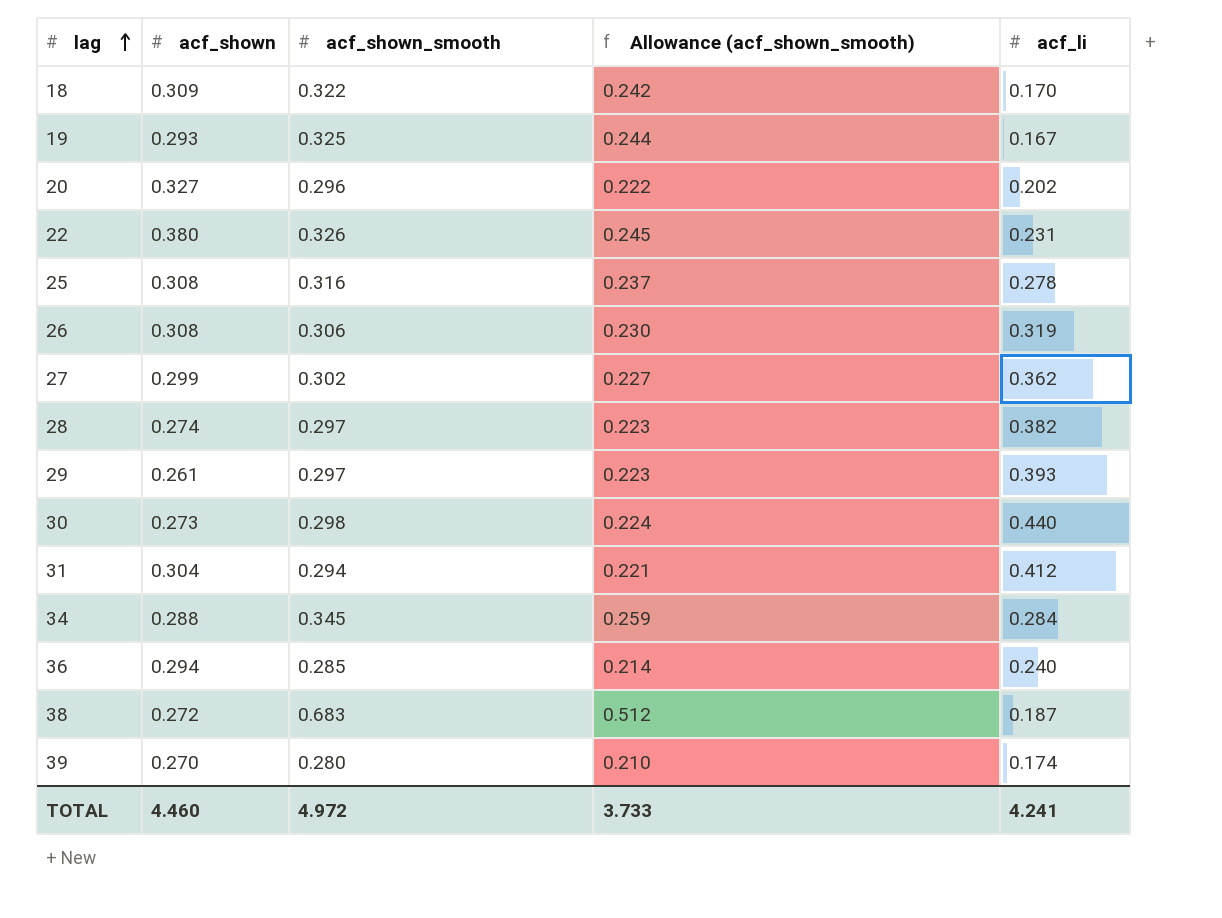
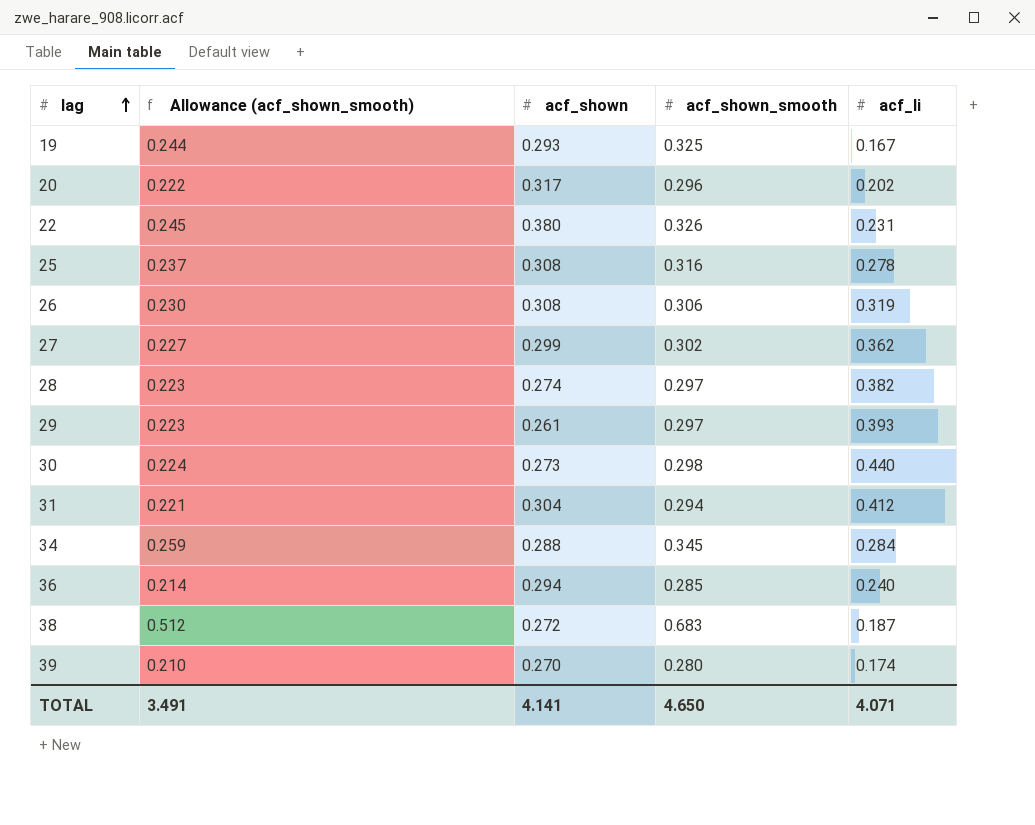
column Allowance (acf_shown_smooth) | position: 4 -> 2
row 18: 0.309 | 0.322 | 0.242 | 0.170 -> none
20 | acf_shown: 0.327 -> 0.317
TOTAL | Allowance (acf_shown_smooth): 3.733 -> 3.491
TOTAL | acf_shown: 4.460 -> 4.141
TOTAL | acf_shown_smooth: 4.972 -> 4.650
TOTAL | acf_li: 4.241 -> 4.071

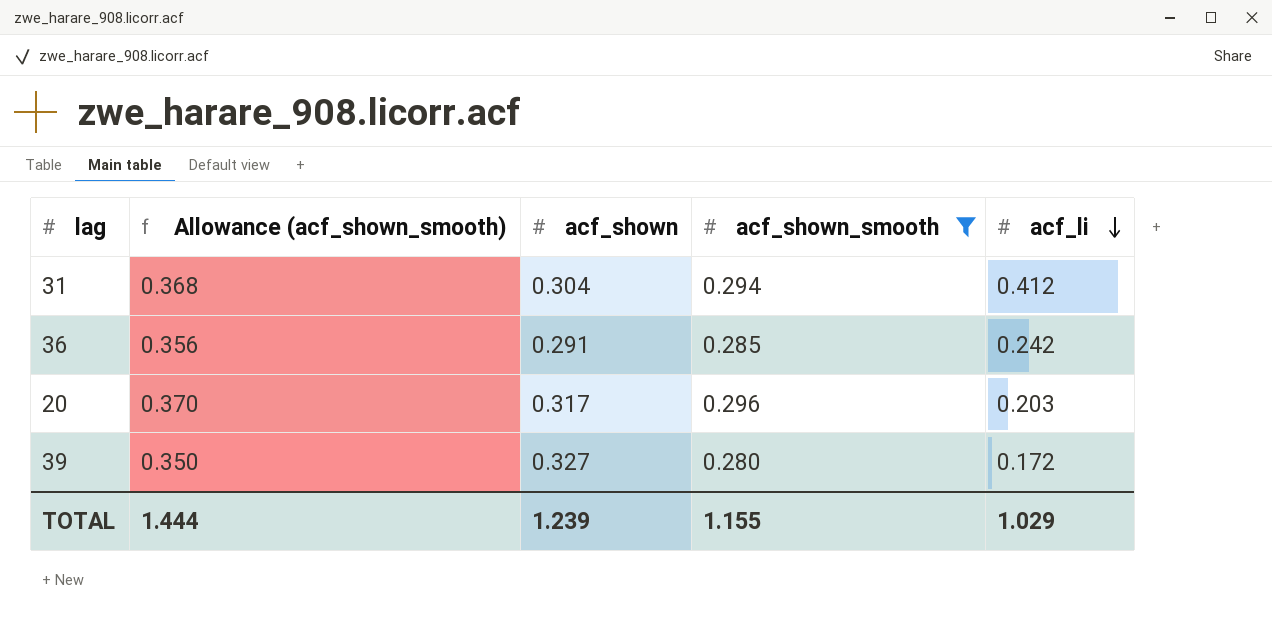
filter: none -> acf_shown_smooth <= 0.296
row order: lag ascending -> acf_li descending
column Allowance (acf_shown_smooth) | formula: [acf_shown_smooth] * 0.75 -> [acf_shown_smooth] * 1.25
36 | acf_shown: 0.294 -> 0.291
36 | acf_li: 0.240 -> 0.242
20 | acf_li: 0.202 -> 0.203
39 | acf_shown: 0.270 -> 0.327
39 | acf_li: 0.174 -> 0.172
TOTAL | Allowance (acf_shown_smooth): 3.491 -> 1.444
TOTAL | acf_shown: 4.141 -> 1.239
TOTAL | acf_shown_smooth: 4.650 -> 1.155
TOTAL | acf_li: 4.071 -> 1.029

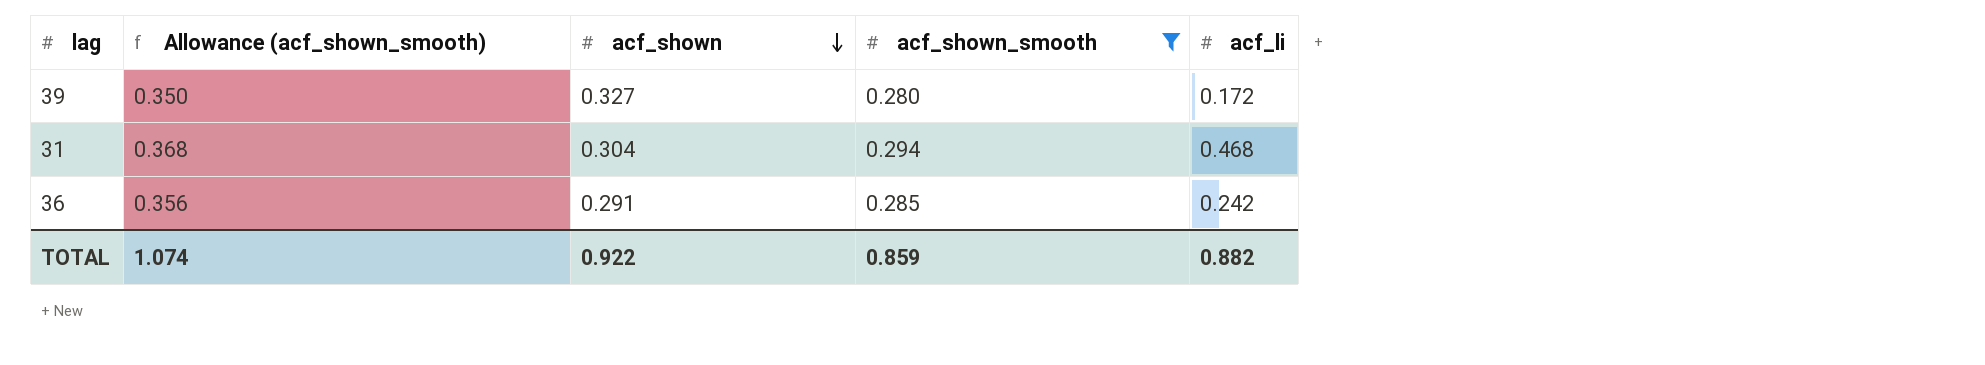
row order: acf_li descending -> acf_shown descending
row 20: 0.370 | 0.317 | 0.296 | 0.203 -> none
31 | acf_li: 0.412 -> 0.468
TOTAL | Allowance (acf_shown_smooth): 1.444 -> 1.074
TOTAL | acf_shown: 1.239 -> 0.922
TOTAL | acf_shown_smooth: 1.155 -> 0.859
TOTAL | acf_li: 1.029 -> 0.882

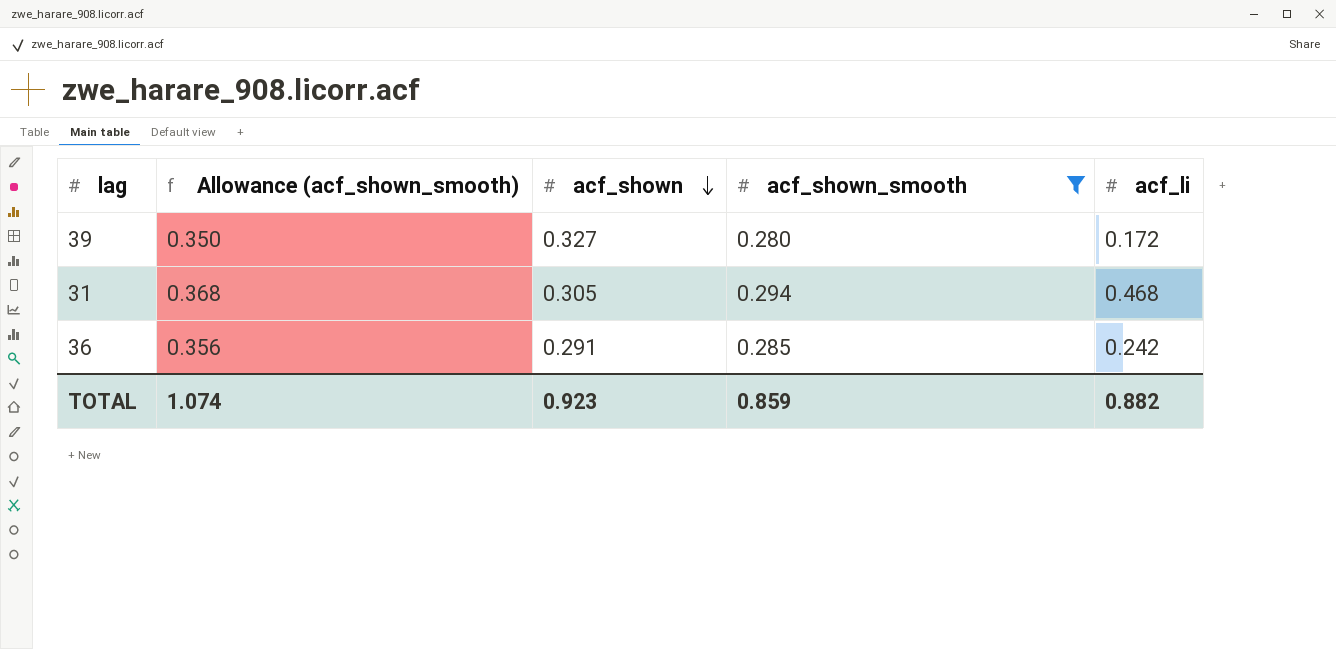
31 | acf_shown: 0.304 -> 0.305
TOTAL | acf_shown: 0.922 -> 0.923

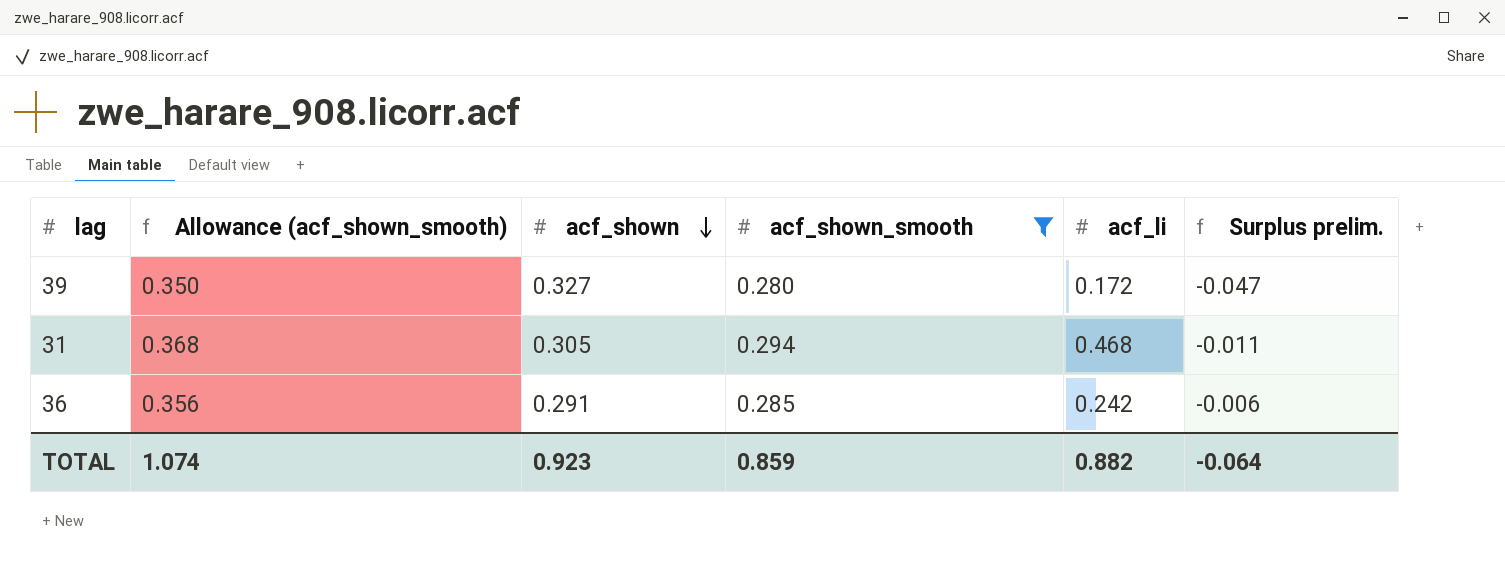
column Surplus prelim. | formula: none -> [acf_shown_smooth] - [acf_shown]

